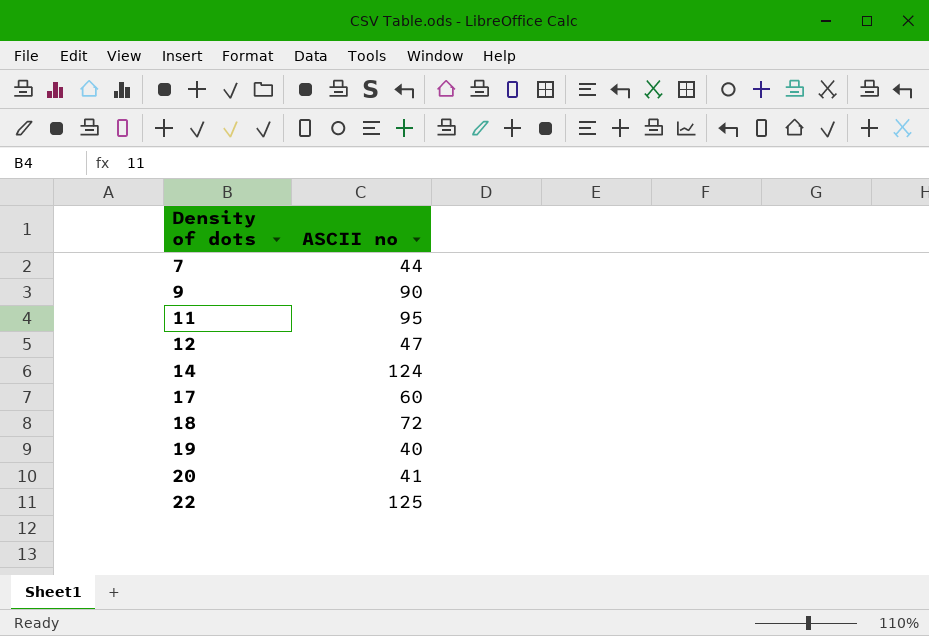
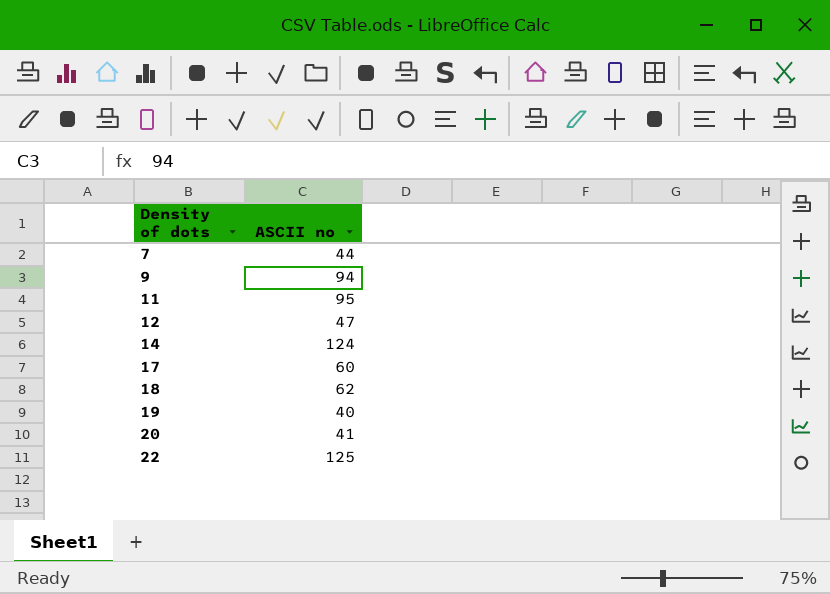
9 | ASCII no: 90 -> 94
18 | ASCII no: 72 -> 62

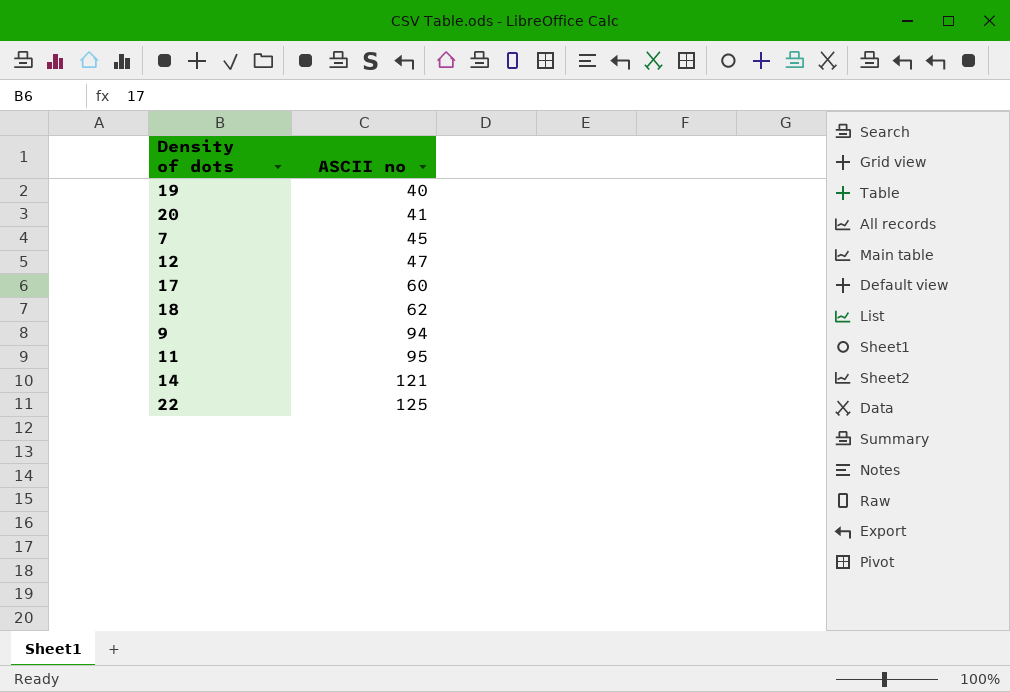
row order: Density of dots ascending -> ASCII no ascending
7 | ASCII no: 44 -> 45
14 | ASCII no: 124 -> 121

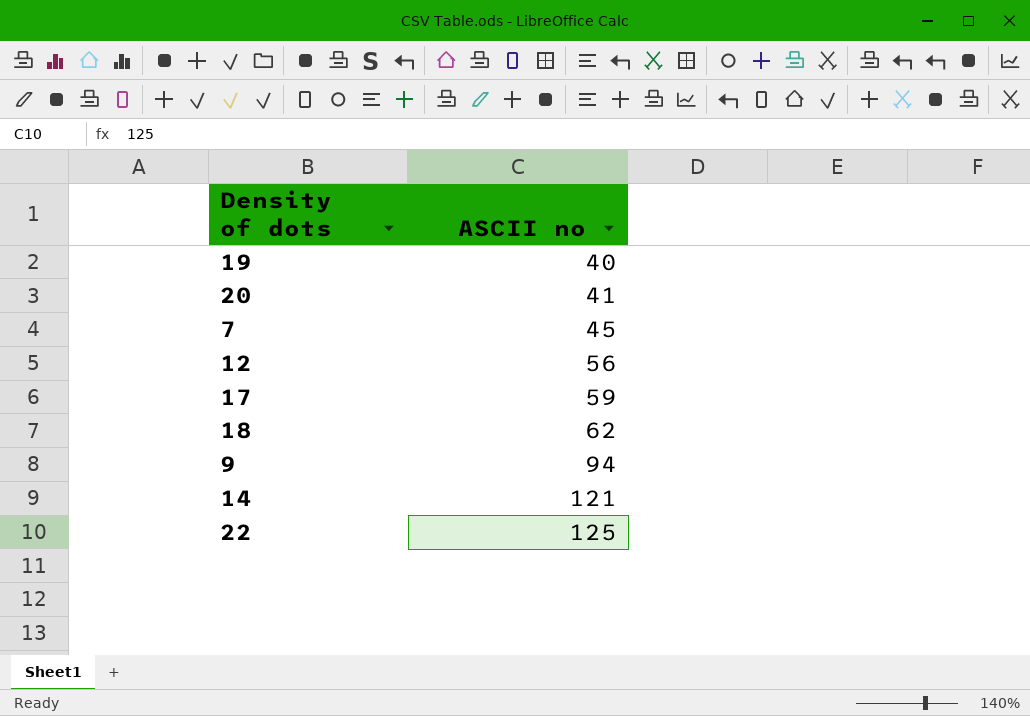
row 11: 95 -> none
12 | ASCII no: 47 -> 56
17 | ASCII no: 60 -> 59

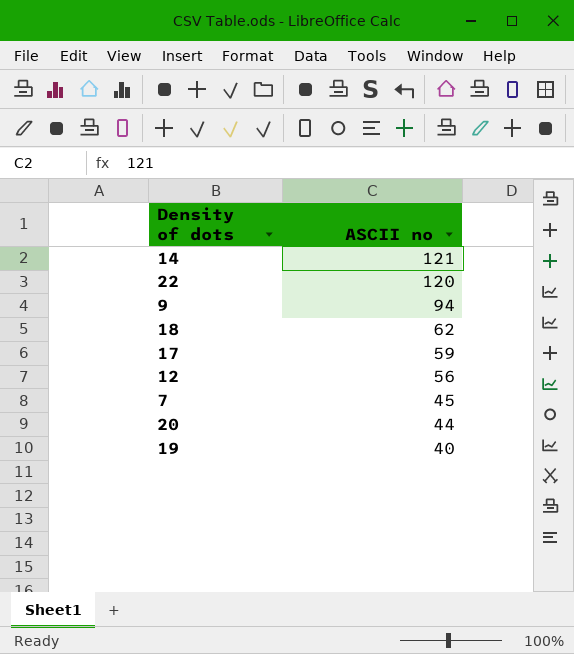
row order: ASCII no ascending -> ASCII no descending
22 | ASCII no: 125 -> 120
20 | ASCII no: 41 -> 44

